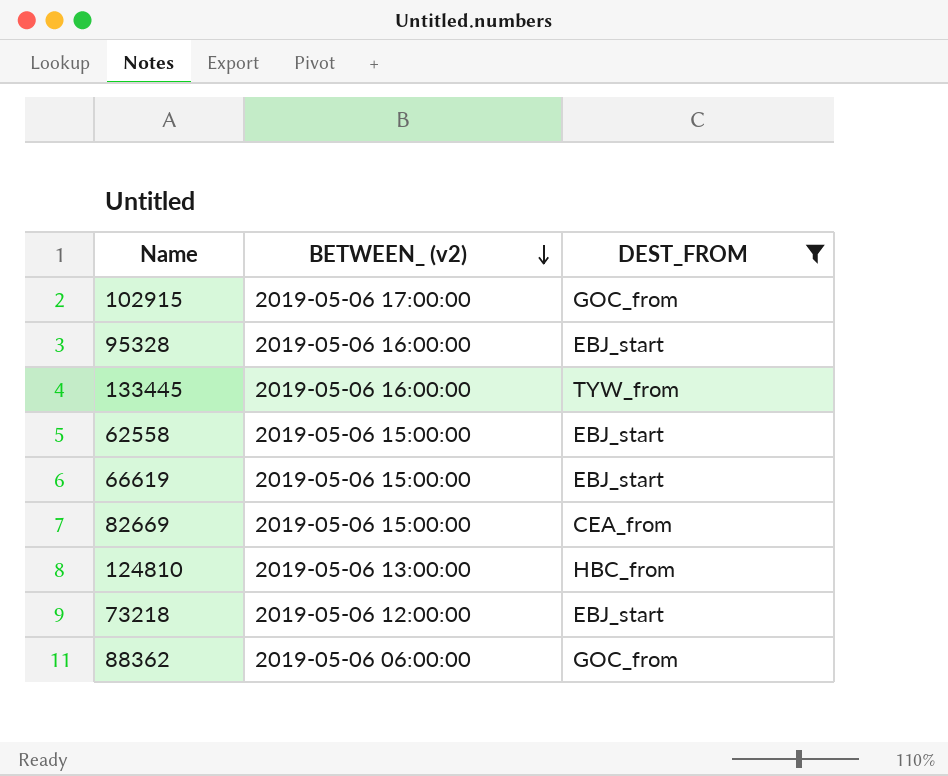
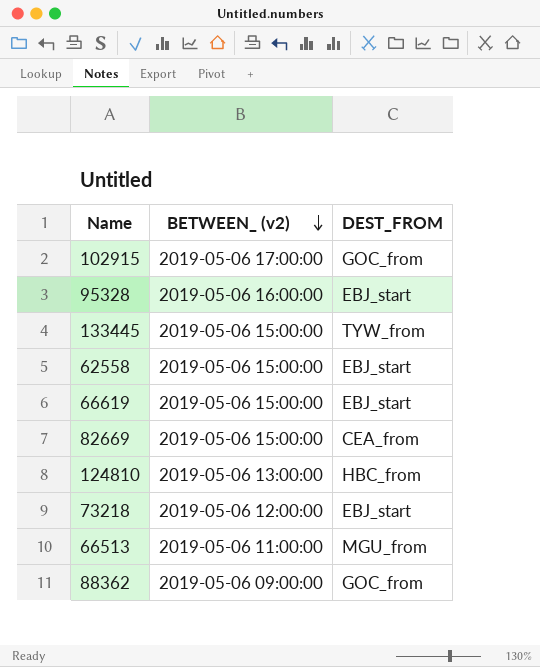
filter: DEST_FROM != MGU_from -> none
133445 | BETWEEN_ (v2): 2019-05-06 16:00:00 -> 2019-05-06 15:00:00
88362 | BETWEEN_ (v2): 2019-05-06 06:00:00 -> 2019-05-06 09:00:00

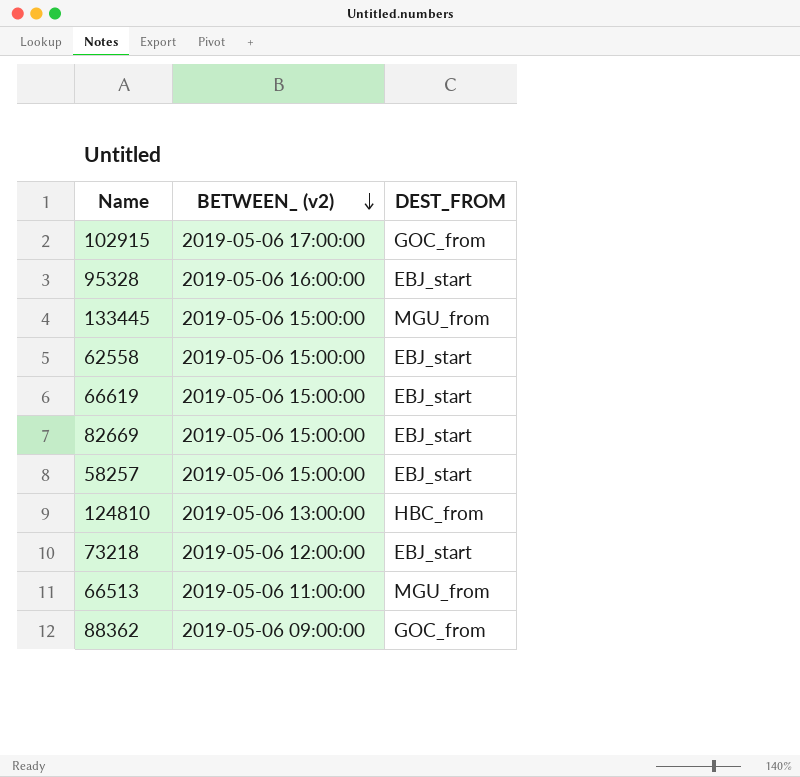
133445 | DEST_FROM: TYW_from -> MGU_from
82669 | DEST_FROM: CEA_from -> EBJ_start
row 58257: none -> 2019-05-06 15:00:00 | EBJ_start

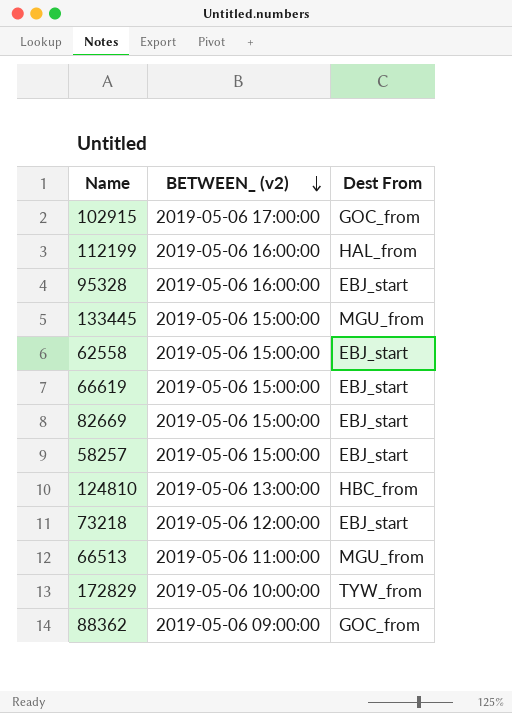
column name: DEST_FROM -> Dest From
row 112199: none -> 2019-05-06 16:00:00 | HAL_from
row 172829: none -> 2019-05-06 10:00:00 | TYW_from

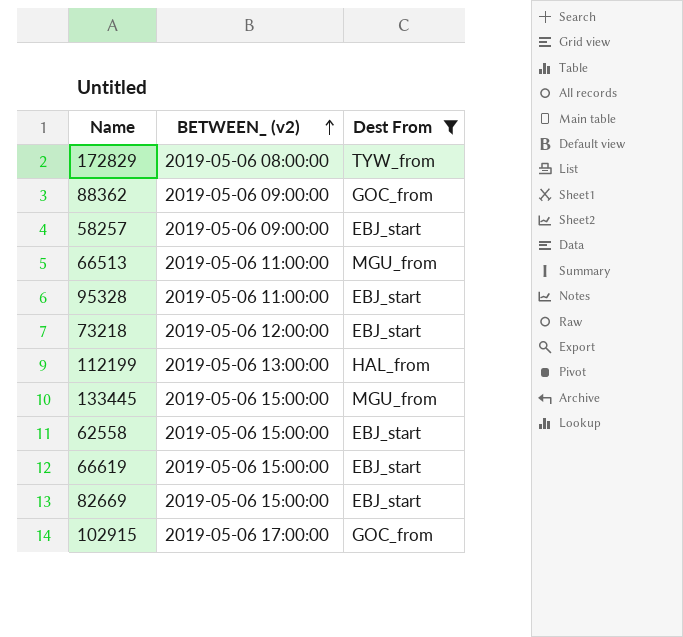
filter: none -> Dest From != HBC_from
row order: BETWEEN_ (v2) descending -> BETWEEN_ (v2) ascending
172829 | BETWEEN_ (v2): 2019-05-06 10:00:00 -> 2019-05-06 08:00:00
58257 | BETWEEN_ (v2): 2019-05-06 15:00:00 -> 2019-05-06 09:00:00
95328 | BETWEEN_ (v2): 2019-05-06 16:00:00 -> 2019-05-06 11:00:00
112199 | BETWEEN_ (v2): 2019-05-06 16:00:00 -> 2019-05-06 13:00:00

